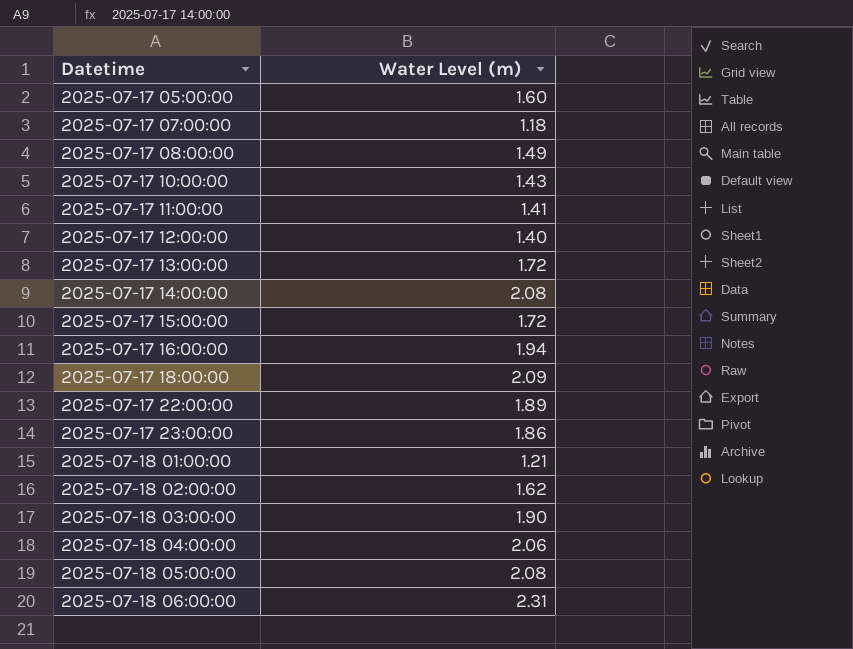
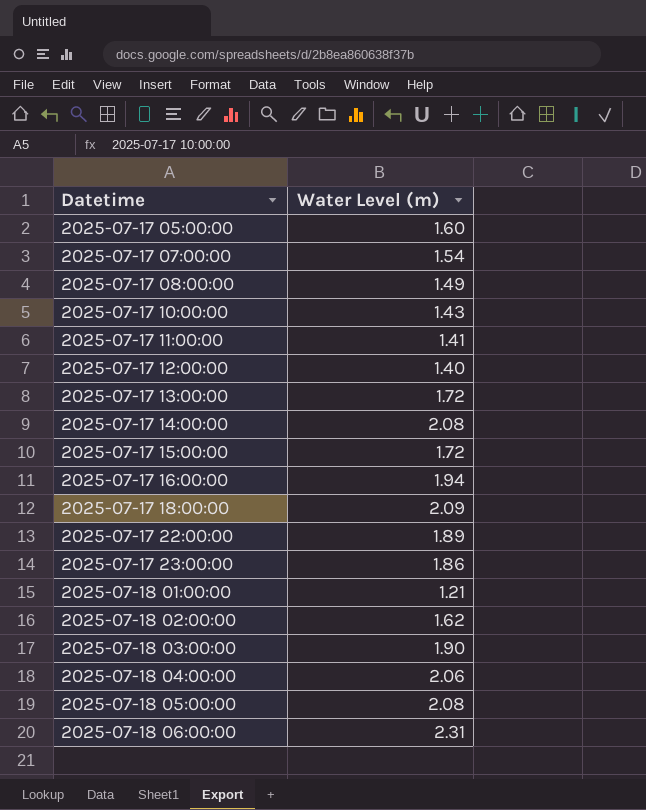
2025-07-17 07:00:00 | Water Level (m): 1.18 -> 1.54

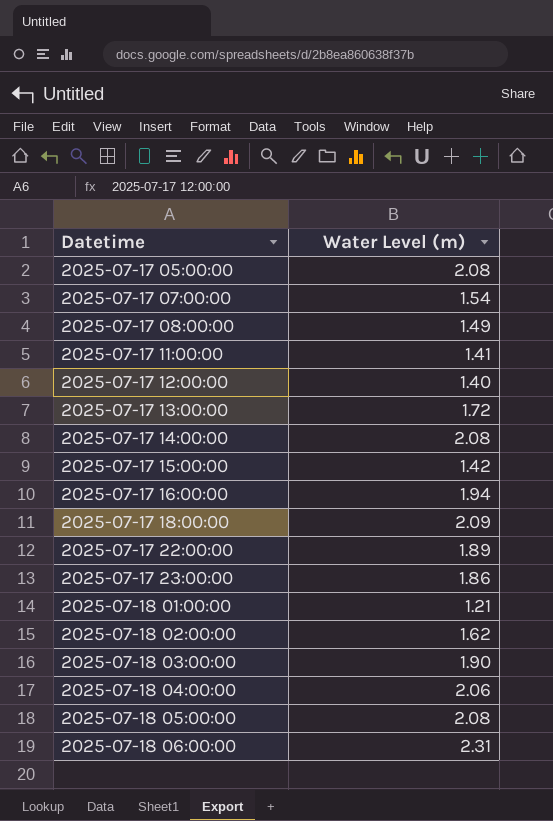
row 2025-07-17 10:00:00: 1.43 -> none
2025-07-17 05:00:00 | Water Level (m): 1.60 -> 2.08
2025-07-17 15:00:00 | Water Level (m): 1.72 -> 1.42

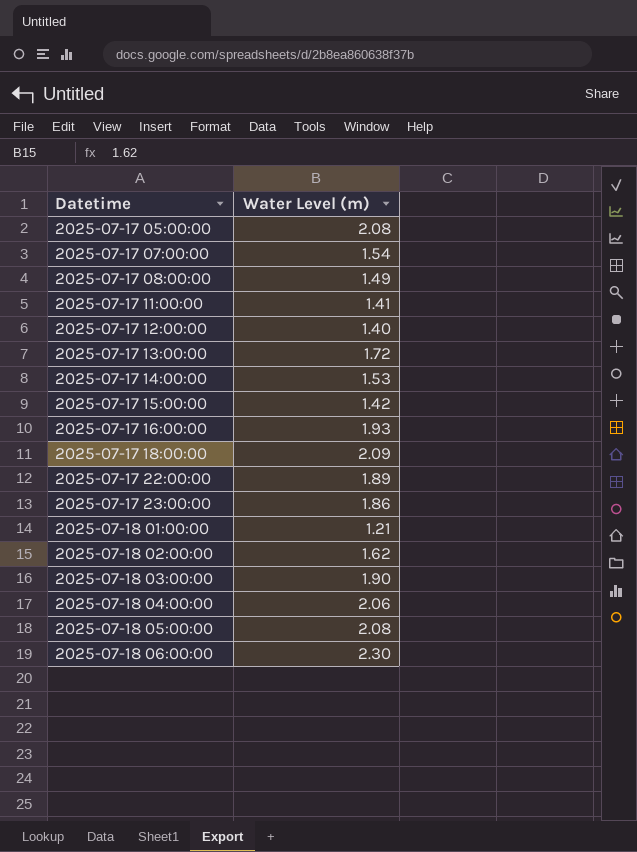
2025-07-17 14:00:00 | Water Level (m): 2.08 -> 1.53
2025-07-17 16:00:00 | Water Level (m): 1.94 -> 1.93
2025-07-18 06:00:00 | Water Level (m): 2.31 -> 2.30

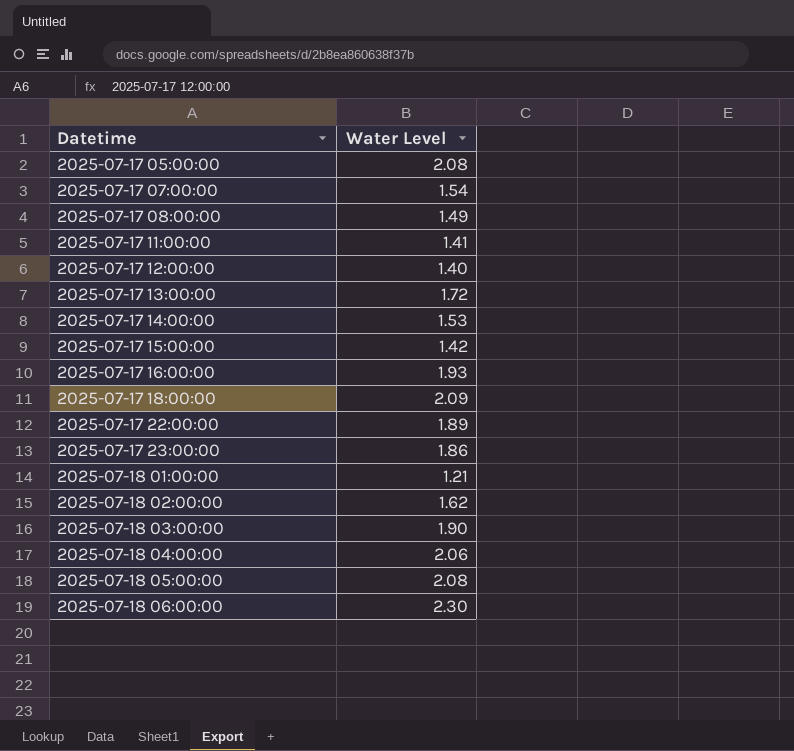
column name: Water Level (m) -> Water Level

